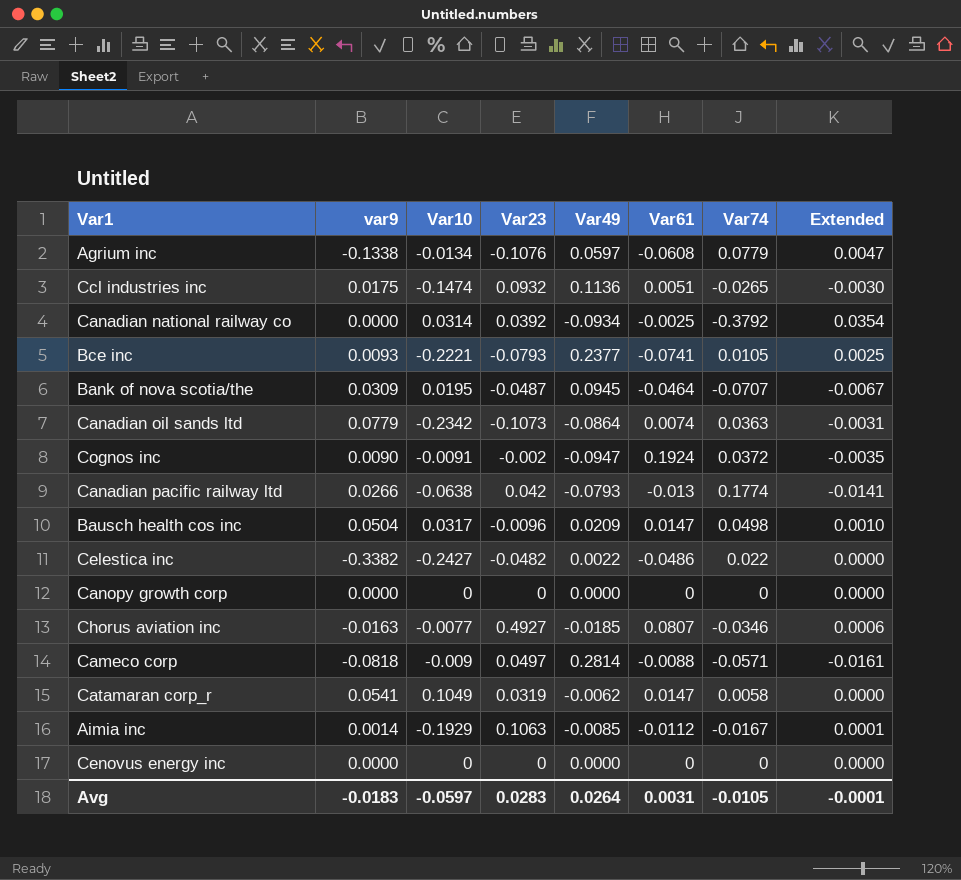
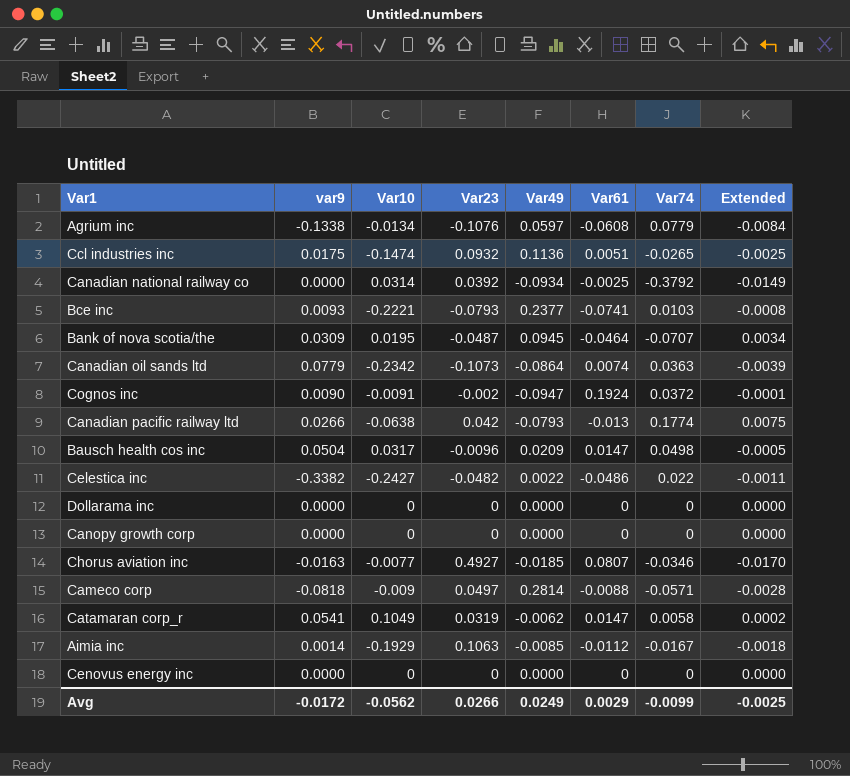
column Extended | formula: [Var49] * [Var74] -> [Var23] * [Var74]
Bce inc | Var74: 0.0105 -> 0.0103
row Dollarama inc: none -> 0.0000 | 0 | 0 | 0.0000 | 0 | 0 | 0.0000
Avg | var9: -0.0183 -> -0.0172
Avg | Var10: -0.0597 -> -0.0562
Avg | Var23: 0.0283 -> 0.0266
Avg | Var49: 0.0264 -> 0.0249
Avg | Var61: 0.0031 -> 0.0029
Avg | Var74: -0.0105 -> -0.0099
Avg | Extended: -0.0001 -> -0.0025

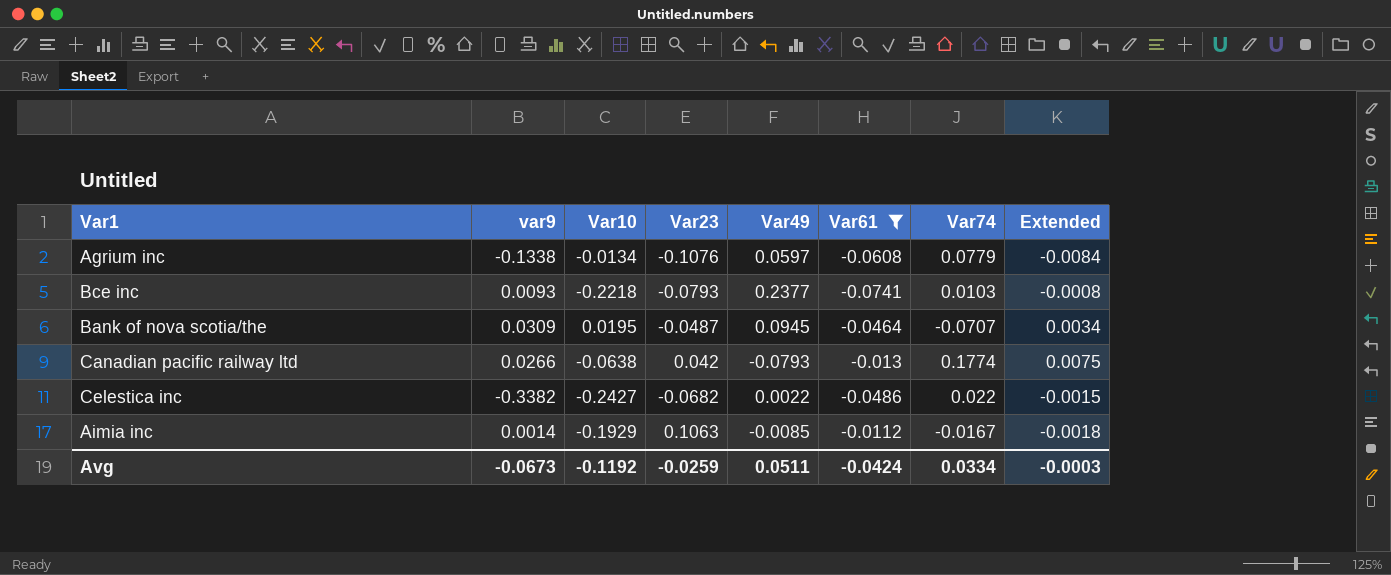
filter: none -> Var61 <= -0.0112
Bce inc | Var10: -0.2221 -> -0.2218
Celestica inc | Var23: -0.0482 -> -0.0682
Celestica inc | Extended: -0.0011 -> -0.0015
Avg | var9: -0.0172 -> -0.0673
Avg | Var10: -0.0562 -> -0.1192
Avg | Var23: 0.0266 -> -0.0259
Avg | Var49: 0.0249 -> 0.0511
Avg | Var61: 0.0029 -> -0.0424
Avg | Var74: -0.0099 -> 0.0334
Avg | Extended: -0.0025 -> -0.0003

